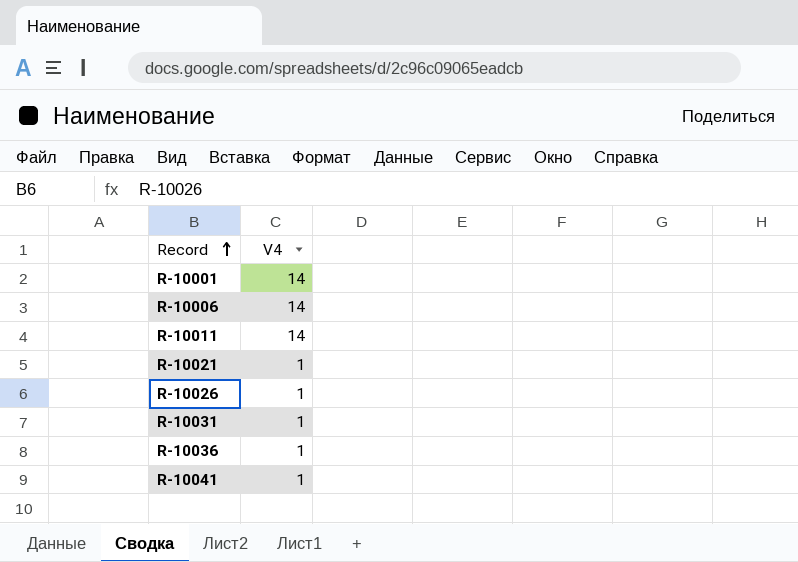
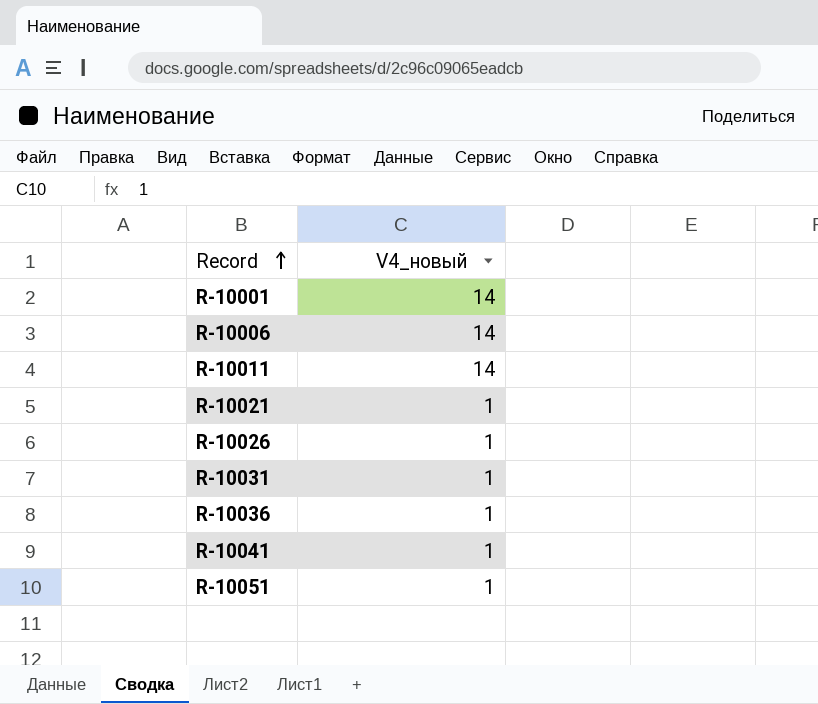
column name: V4 -> V4_новый
row R-10051: none -> 1

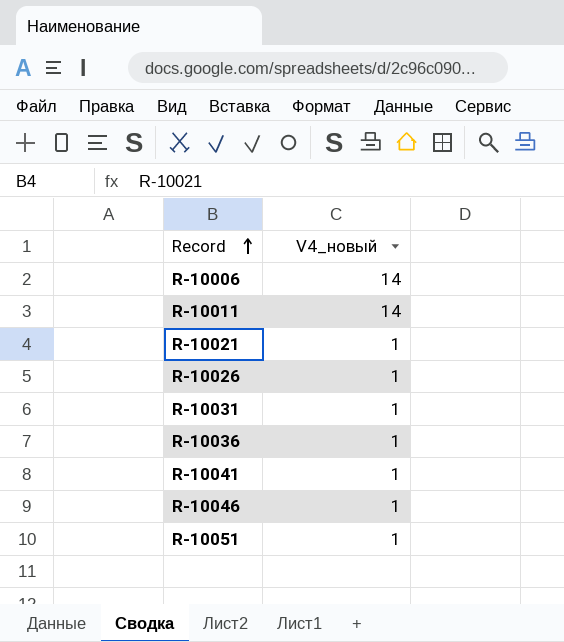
row R-10001: 14 -> none
row R-10046: none -> 1

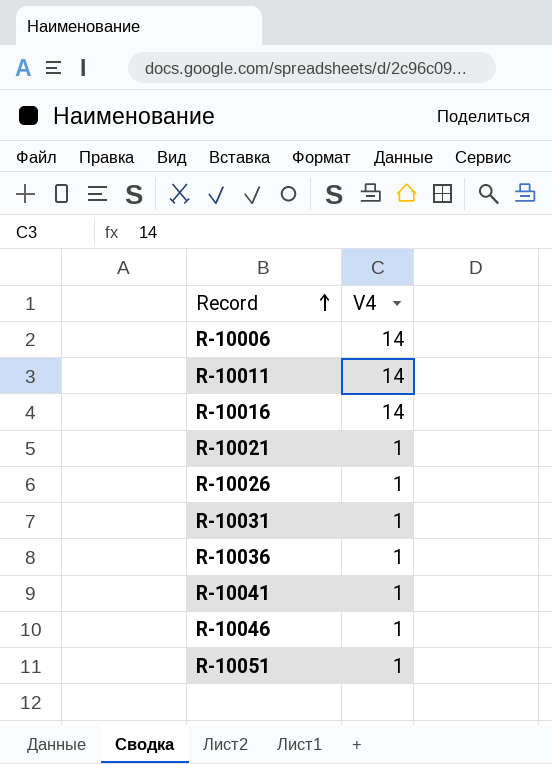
column name: V4_новый -> V4
row R-10016: none -> 14

